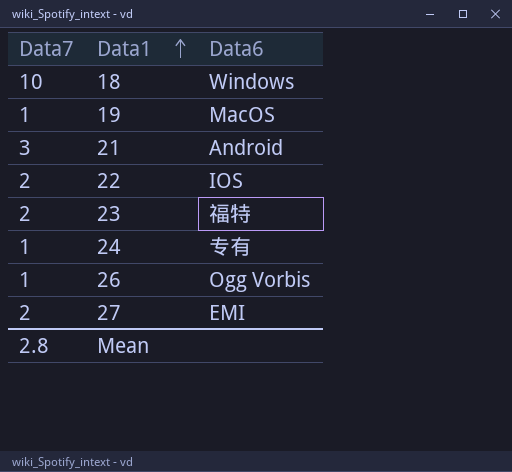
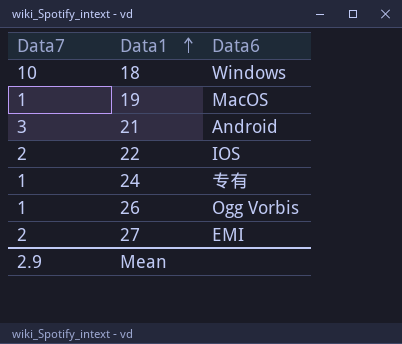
row 23: 2 | 福特 -> none
Mean | Data7: 2.8 -> 2.9

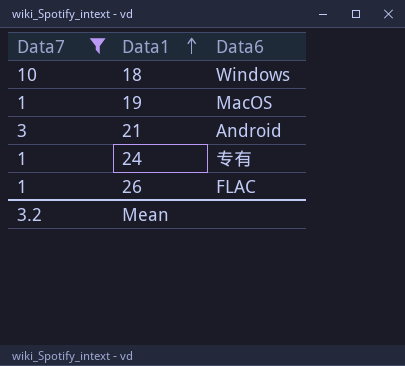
filter: none -> Data7 != 2
26 | Data6: Ogg Vorbis -> FLAC
Mean | Data7: 2.9 -> 3.2

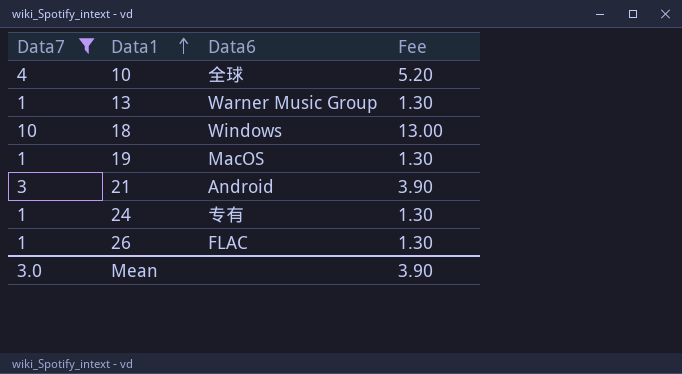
column Fee | formula: none -> [Data7] * 1.3
row 10: none -> 4 | 全球 | 5.20
row 13: none -> 1 | Warner Music Group | 1.30
Mean | Data7: 3.2 -> 3.0

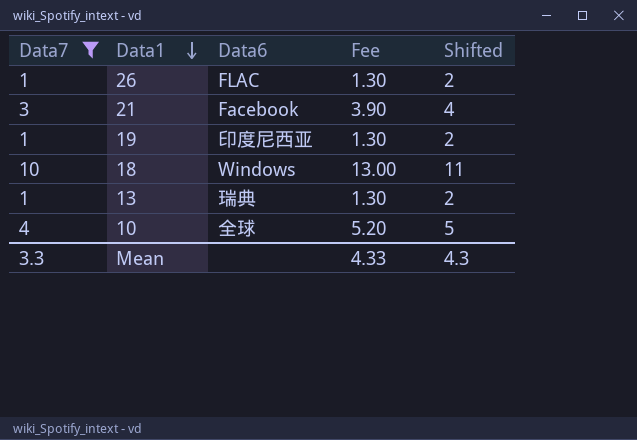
row order: Data1 ascending -> Data1 descending
column Shifted | formula: none -> [Data7] + 1
row 24: 1 | 专有 | 1.30 -> none
21 | Data6: Android -> Facebook
19 | Data6: MacOS -> 印度尼西亚
13 | Data6: Warner Music Group -> 瑞典
Mean | Data7: 3.0 -> 3.3
Mean | Fee: 3.90 -> 4.33

